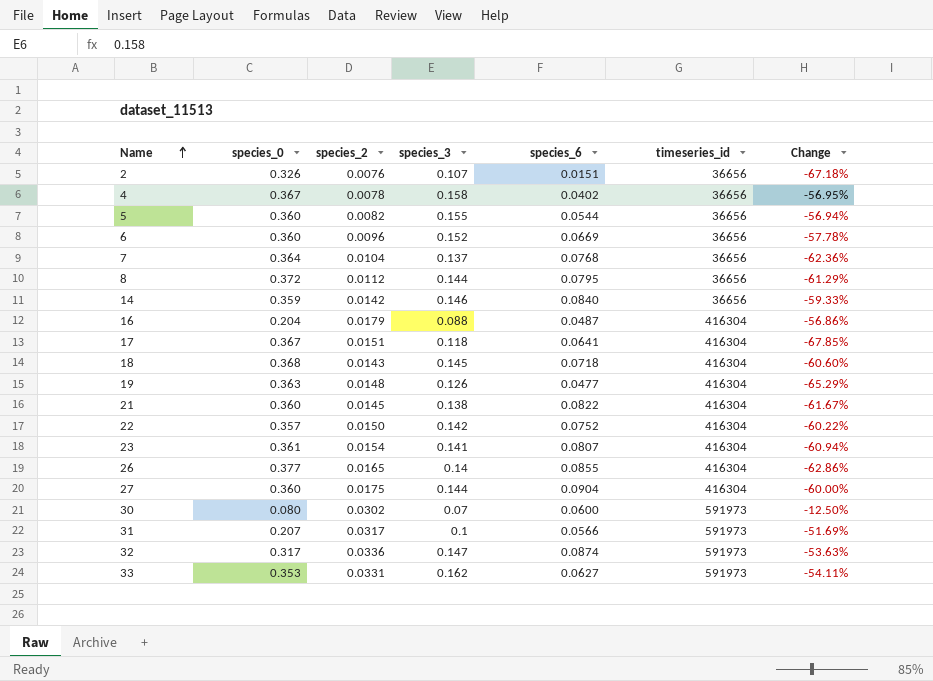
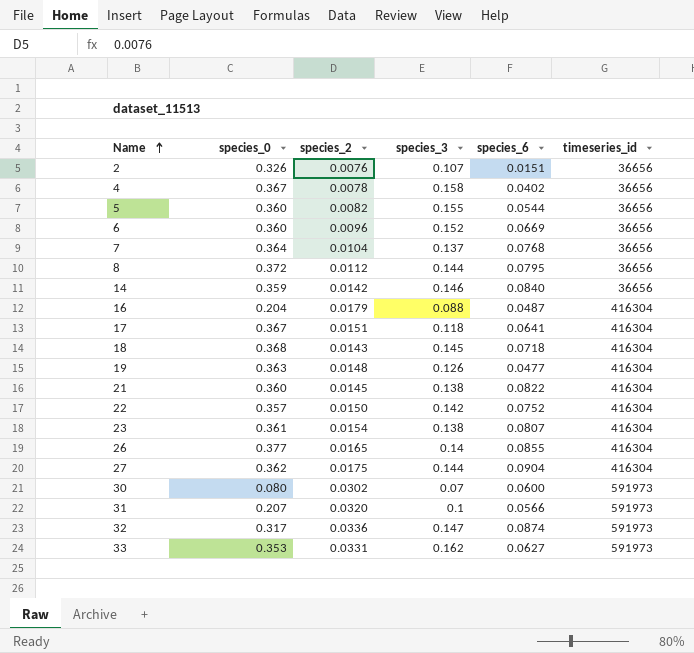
column Change | formula: ([species_3] - [species_0]) / [species_0] -> none
23 | species_3: 0.141 -> 0.138
27 | species_0: 0.360 -> 0.362
31 | species_2: 0.0317 -> 0.0320

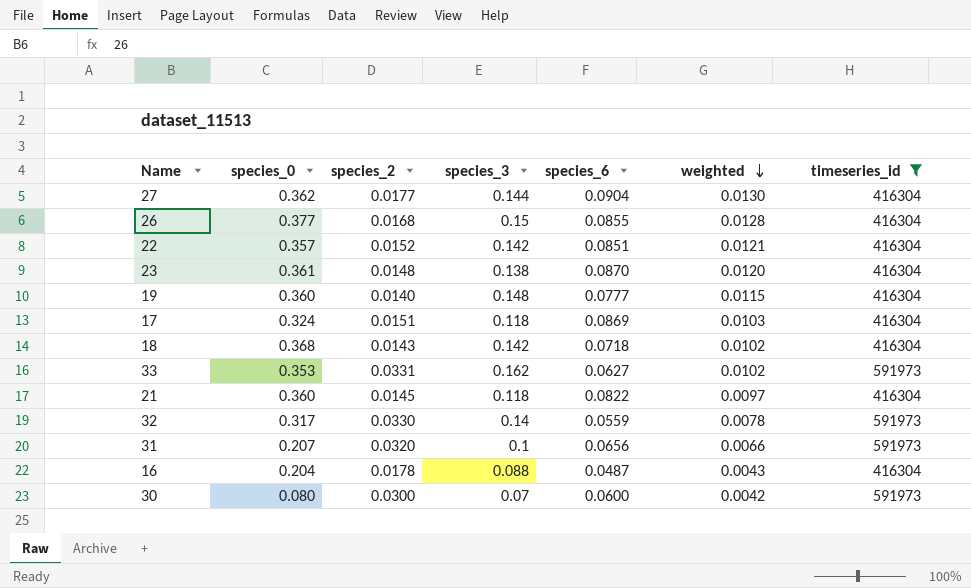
filter: none -> timeseries_id != 36656
row order: Name ascending -> weighted descending
column weighted | formula: none -> [species_3] * [species_6]
27 | species_2: 0.0175 -> 0.0177
26 | species_2: 0.0165 -> 0.0168
26 | species_3: 0.14 -> 0.15
22 | species_2: 0.0150 -> 0.0152
22 | species_6: 0.0752 -> 0.0851
23 | species_2: 0.0154 -> 0.0148
23 | species_6: 0.0807 -> 0.0870
19 | species_0: 0.363 -> 0.360
19 | species_2: 0.0148 -> 0.0140
19 | species_3: 0.126 -> 0.148
19 | species_6: 0.0477 -> 0.0777
17 | species_0: 0.367 -> 0.324
17 | species_6: 0.0641 -> 0.0869
18 | species_3: 0.145 -> 0.142
21 | species_3: 0.138 -> 0.118
32 | species_2: 0.0336 -> 0.0330
32 | species_3: 0.147 -> 0.14
32 | species_6: 0.0874 -> 0.0559
31 | species_6: 0.0566 -> 0.0656
16 | species_2: 0.0179 -> 0.0178
30 | species_2: 0.0302 -> 0.0300

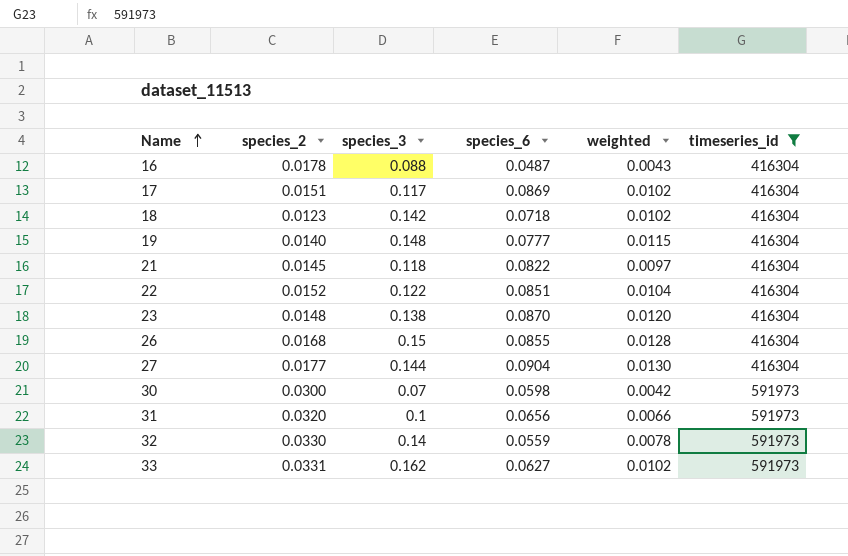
row order: weighted descending -> Name ascending
column species_0 | position: 2 -> none
17 | species_3: 0.118 -> 0.117
17 | weighted: 0.0103 -> 0.0102
18 | species_2: 0.0143 -> 0.0123
22 | species_3: 0.142 -> 0.122
22 | weighted: 0.0121 -> 0.0104
30 | species_6: 0.0600 -> 0.0598

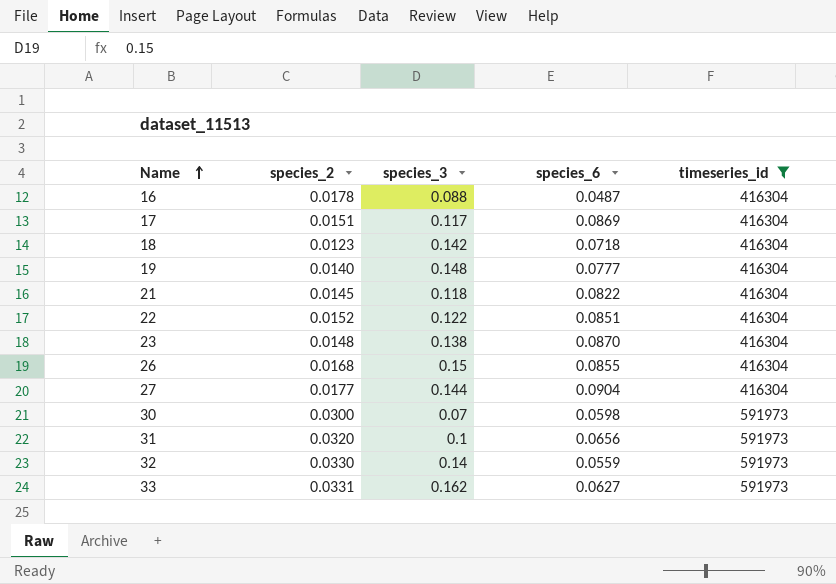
column weighted | formula: [species_3] * [species_6] -> none

